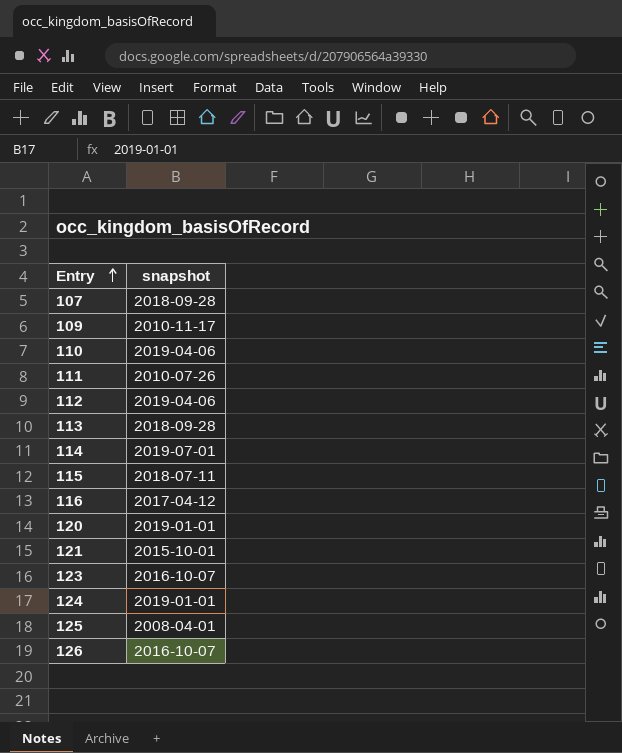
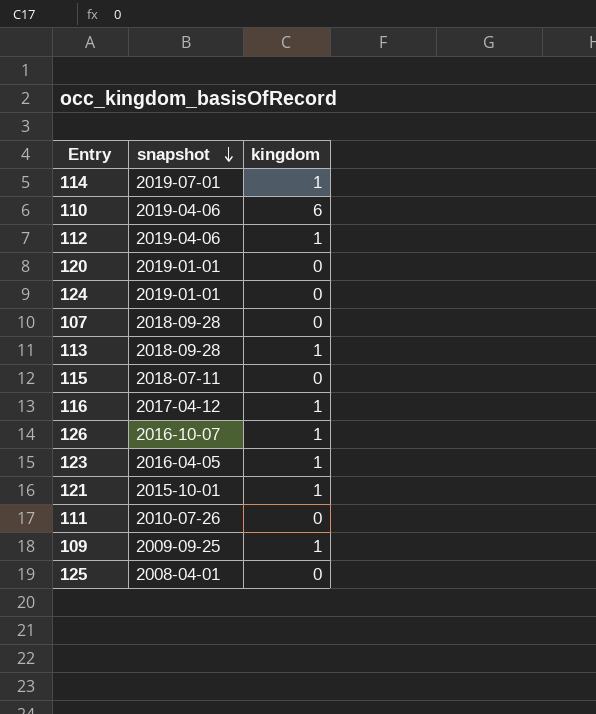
row order: Entry ascending -> snapshot descending
column kingdom | position: none -> 3
123 | snapshot: 2016-10-07 -> 2016-04-05
109 | snapshot: 2010-11-17 -> 2009-09-25

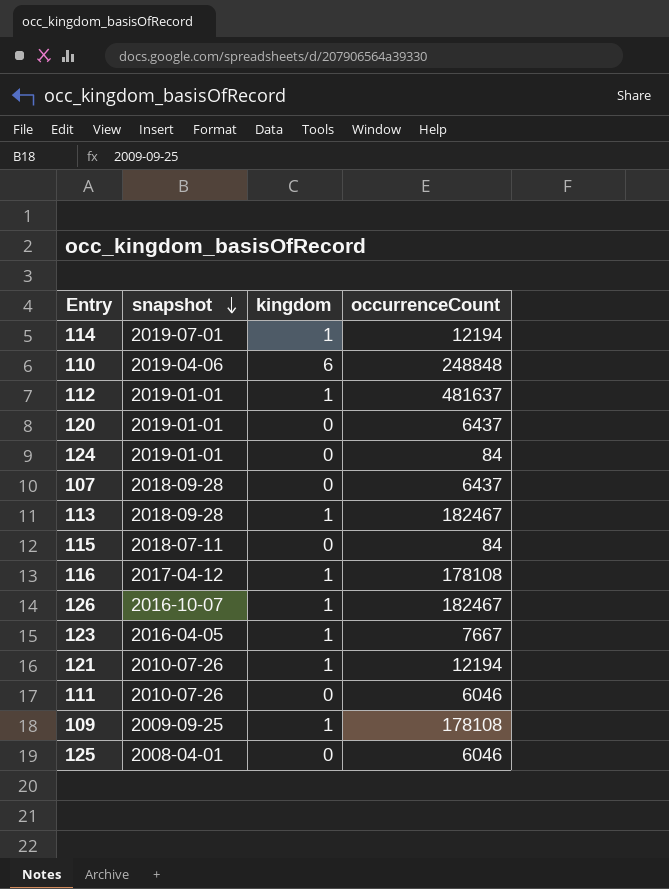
column occurrenceCount | position: none -> 4
112 | snapshot: 2019-04-06 -> 2019-01-01
121 | snapshot: 2015-10-01 -> 2010-07-26

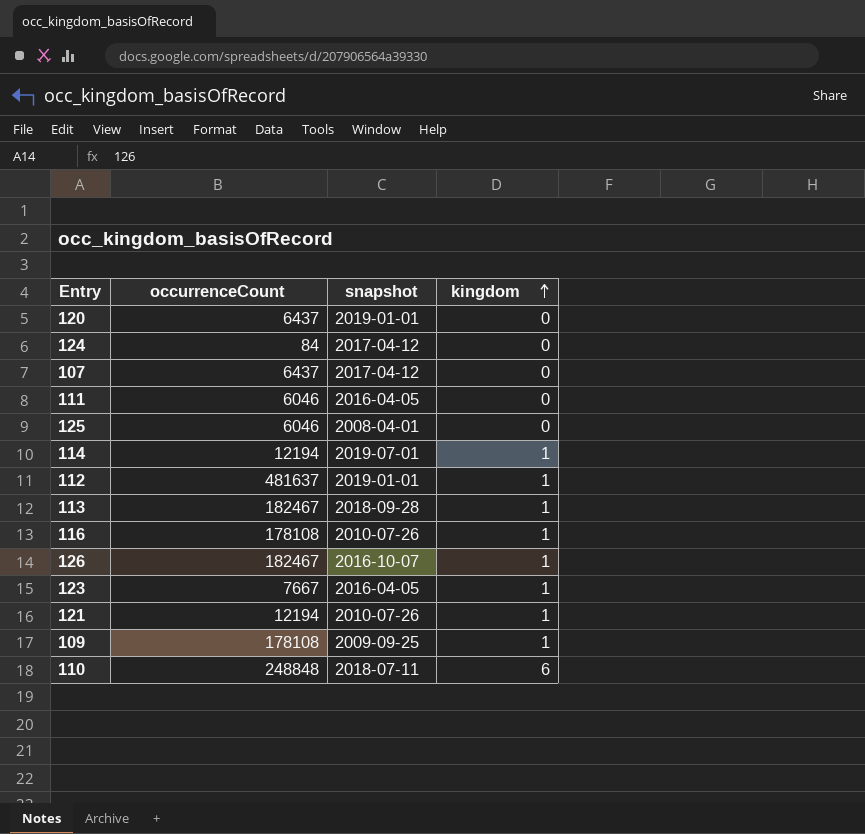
row order: snapshot descending -> kingdom ascending
column occurrenceCount | position: 4 -> 2
row 115: 2018-07-11 | 0 | 84 -> none
124 | snapshot: 2019-01-01 -> 2017-04-12
107 | snapshot: 2018-09-28 -> 2017-04-12
111 | snapshot: 2010-07-26 -> 2016-04-05
116 | snapshot: 2017-04-12 -> 2010-07-26
110 | snapshot: 2019-04-06 -> 2018-07-11

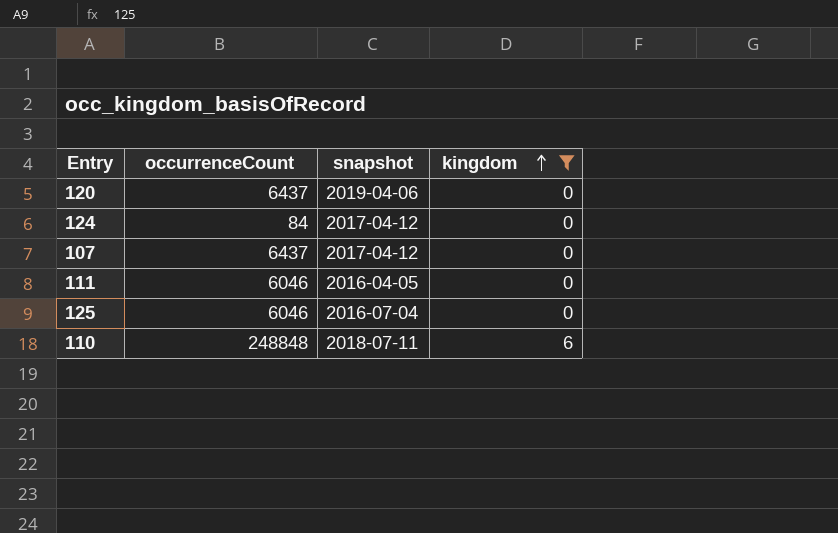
filter: none -> kingdom != 1
120 | snapshot: 2019-01-01 -> 2019-04-06
125 | snapshot: 2008-04-01 -> 2016-07-04

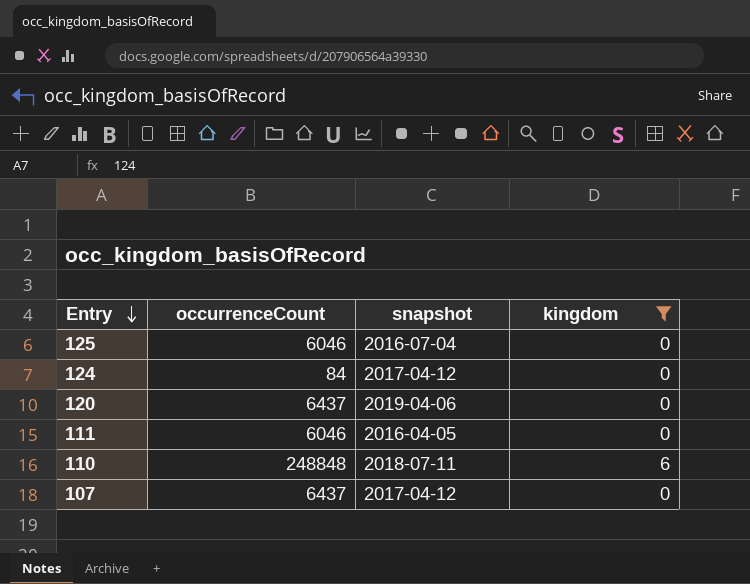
row order: kingdom ascending -> Entry descending

